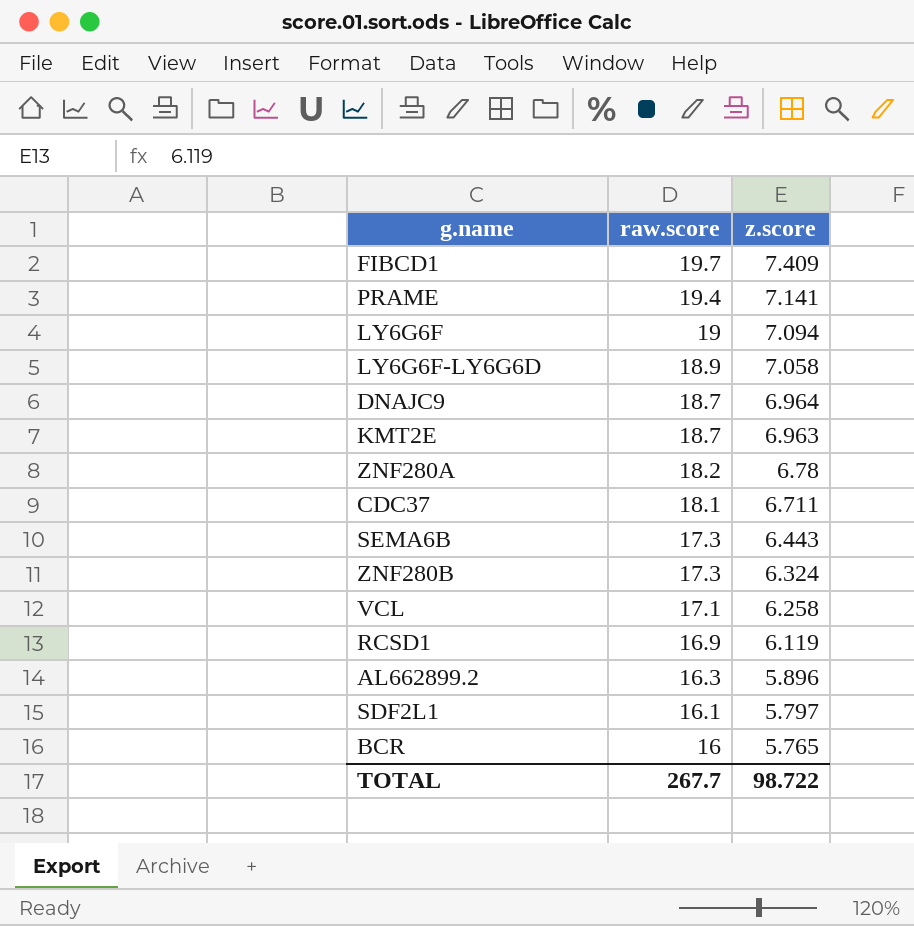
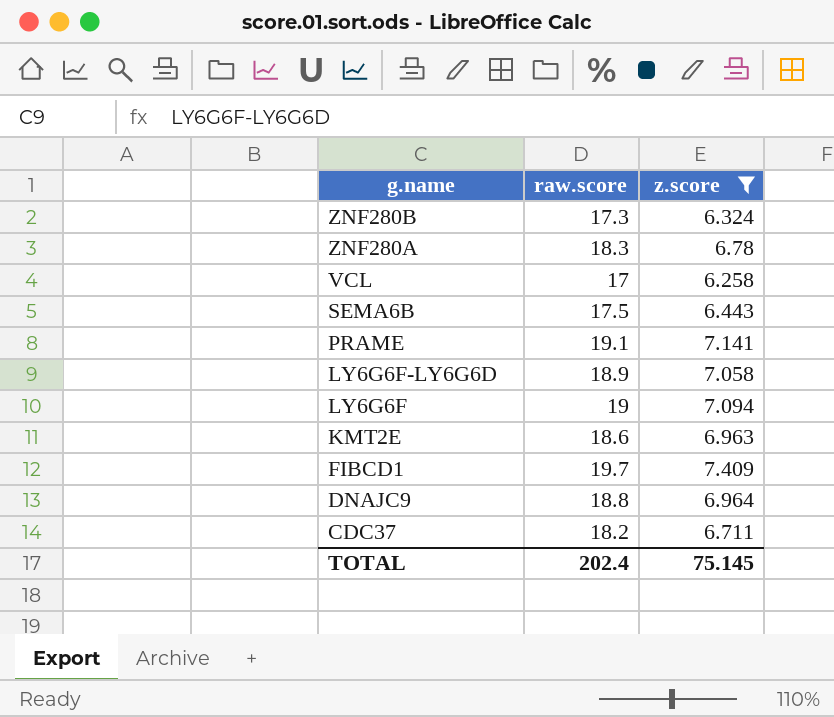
filter: none -> z.score >= 6.258
row order: raw.score descending -> g.name descending
ZNF280A | raw.score: 18.2 -> 18.3
VCL | raw.score: 17.1 -> 17
SEMA6B | raw.score: 17.3 -> 17.5
PRAME | raw.score: 19.4 -> 19.1
KMT2E | raw.score: 18.7 -> 18.6
DNAJC9 | raw.score: 18.7 -> 18.8
CDC37 | raw.score: 18.1 -> 18.2
TOTAL | raw.score: 267.7 -> 202.4
TOTAL | z.score: 98.722 -> 75.145

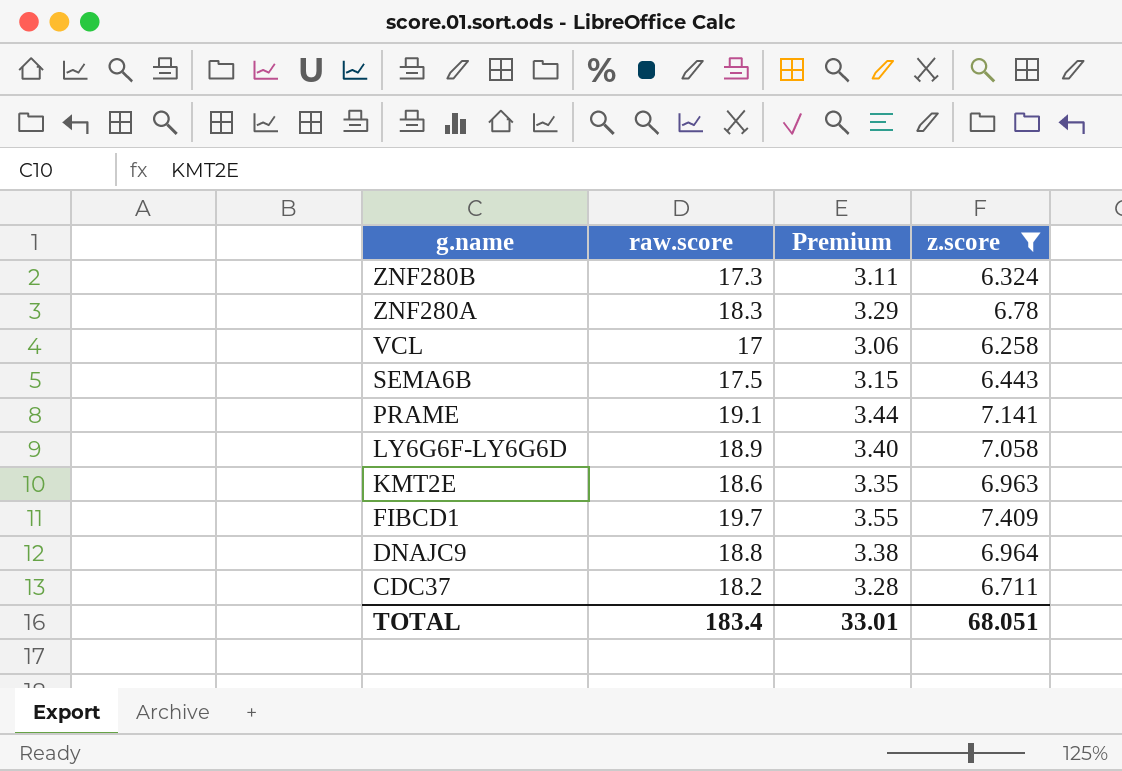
column Premium | formula: none -> [raw.score] * 0.18
row LY6G6F: 19 | 7.094 -> none
TOTAL | raw.score: 202.4 -> 183.4
TOTAL | z.score: 75.145 -> 68.051

